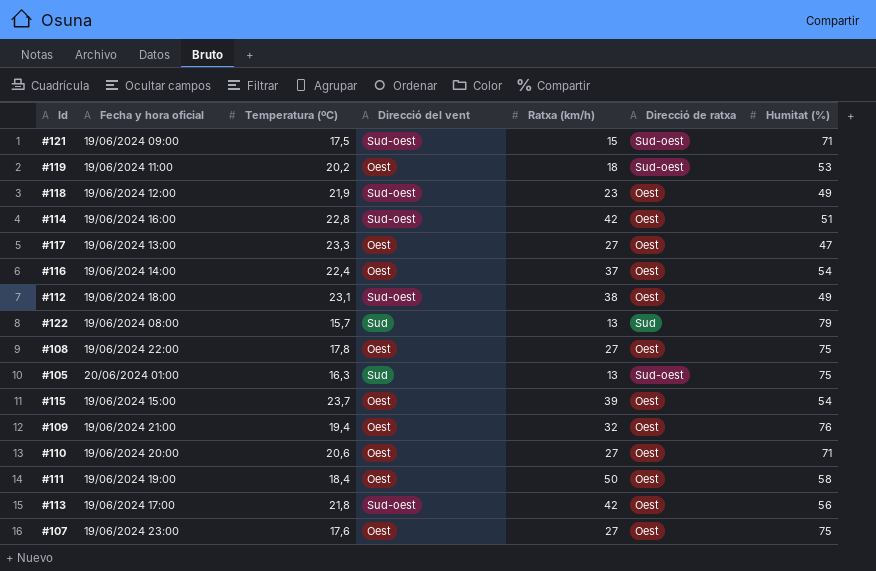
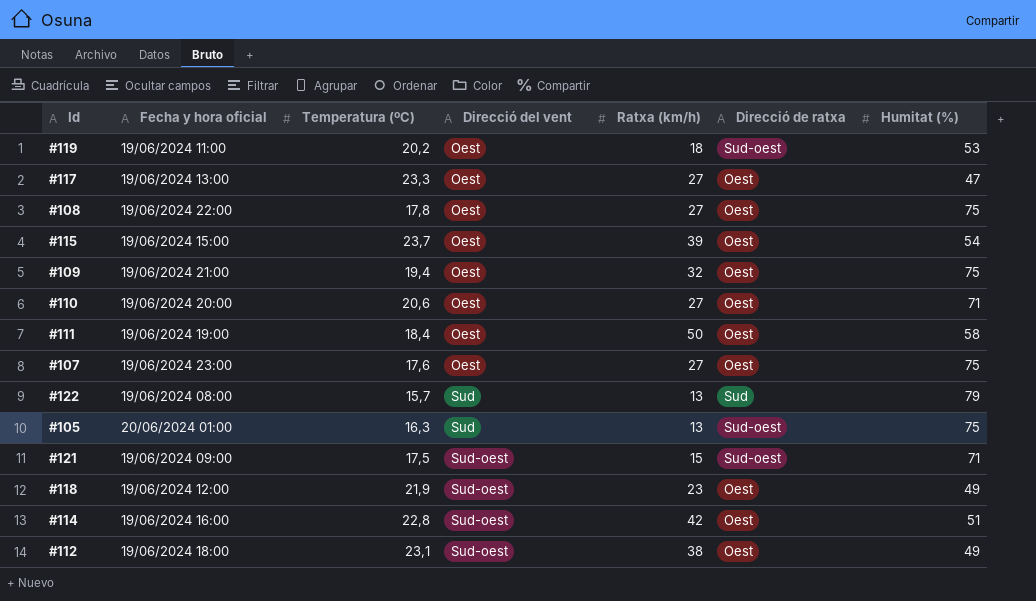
row order: none -> Direcció del vent ascending
row #116: 19/06/2024 14:00 | 22,4 | Oest | 37 | Oest | 54 -> none
row #113: 19/06/2024 17:00 | 21,8 | Sud-oest | 42 | Oest | 56 -> none
#109 | Humitat (%): 76 -> 75

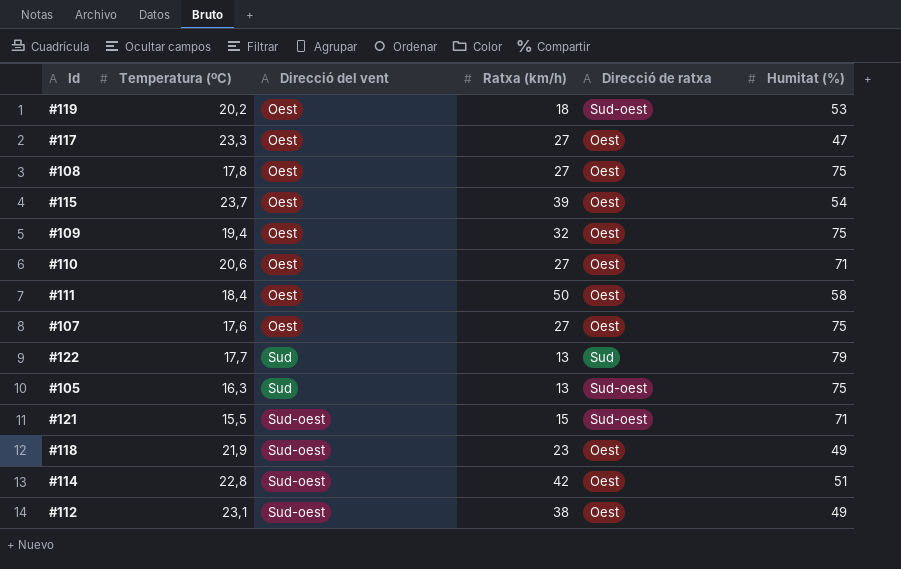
column Fecha y hora oficial | position: 2 -> none
#122 | Temperatura (ºC): 15,7 -> 17,7
#121 | Temperatura (ºC): 17,5 -> 15,5

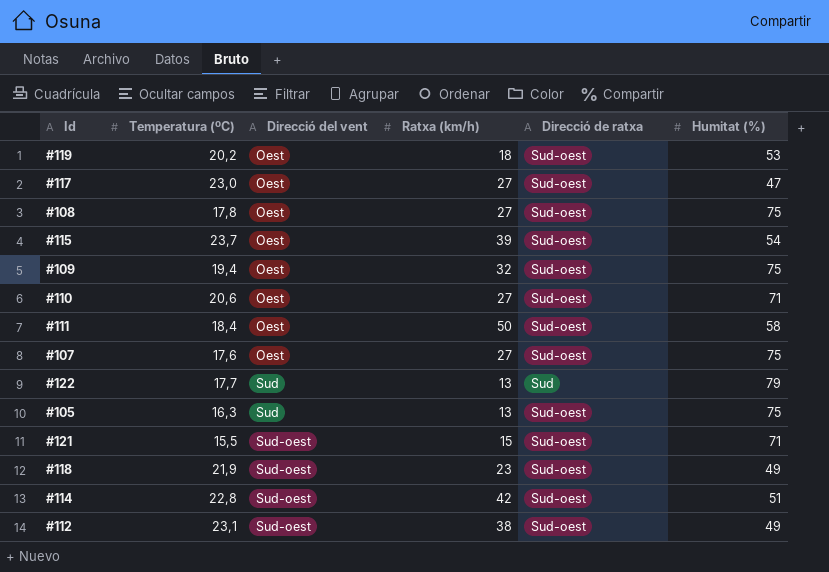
#117 | Temperatura (ºC): 23,3 -> 23,0
#117 | Direcció de ratxa: Oest -> Sud-oest
#108 | Direcció de ratxa: Oest -> Sud-oest
#115 | Direcció de ratxa: Oest -> Sud-oest
#109 | Direcció de ratxa: Oest -> Sud-oest
#110 | Direcció de ratxa: Oest -> Sud-oest
#111 | Direcció de ratxa: Oest -> Sud-oest
#107 | Direcció de ratxa: Oest -> Sud-oest
#118 | Direcció de ratxa: Oest -> Sud-oest
#114 | Direcció de ratxa: Oest -> Sud-oest
#112 | Direcció de ratxa: Oest -> Sud-oest

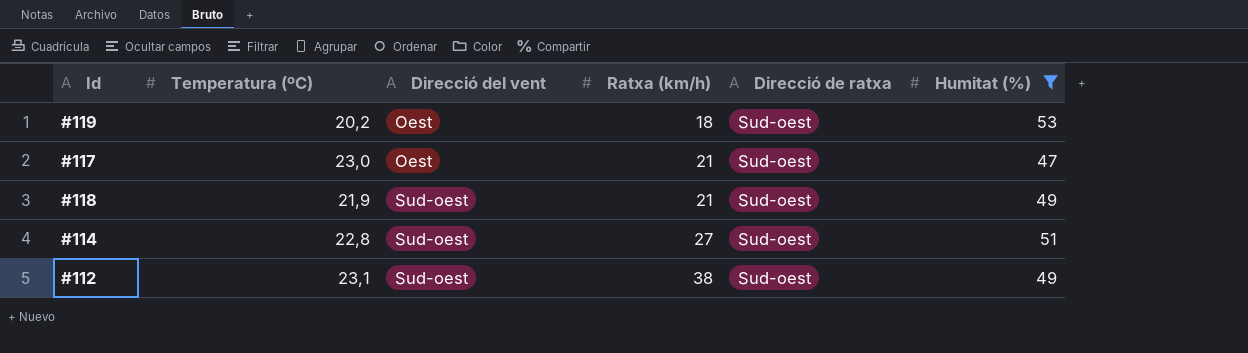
filter: none -> Humitat (%) <= 53
#117 | Ratxa (km/h): 27 -> 21
#118 | Ratxa (km/h): 23 -> 21
#114 | Ratxa (km/h): 42 -> 27

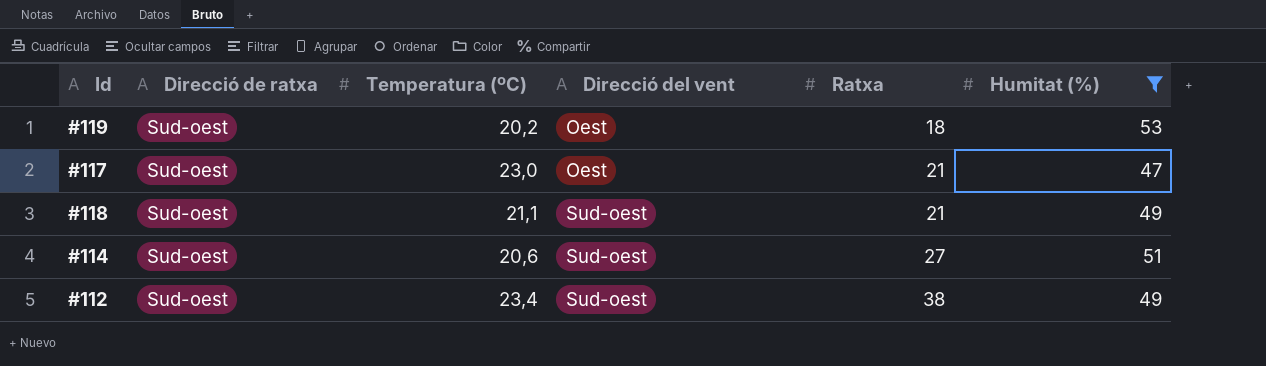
column Direcció de ratxa | position: 5 -> 2
column name: Ratxa (km/h) -> Ratxa
#118 | Temperatura (ºC): 21,9 -> 21,1
#114 | Temperatura (ºC): 22,8 -> 20,6
#112 | Temperatura (ºC): 23,1 -> 23,4

